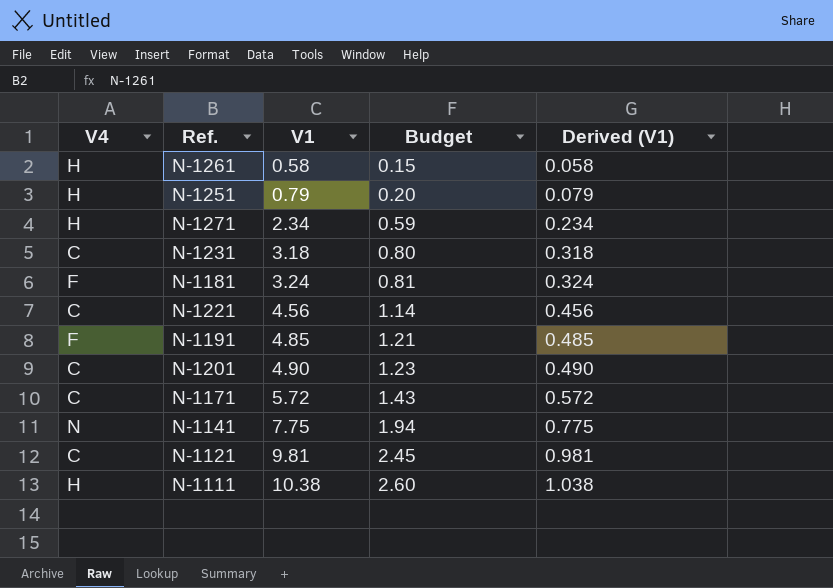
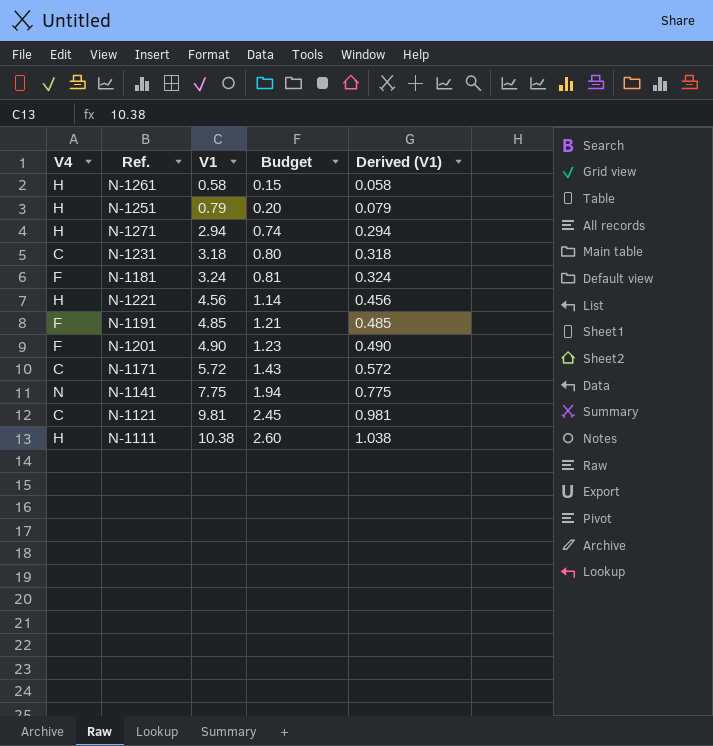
N-1271 | V1: 2.34 -> 2.94
N-1271 | Budget: 0.59 -> 0.74
N-1271 | Derived (V1): 0.234 -> 0.294
N-1221 | V4: C -> H
N-1201 | V4: C -> F

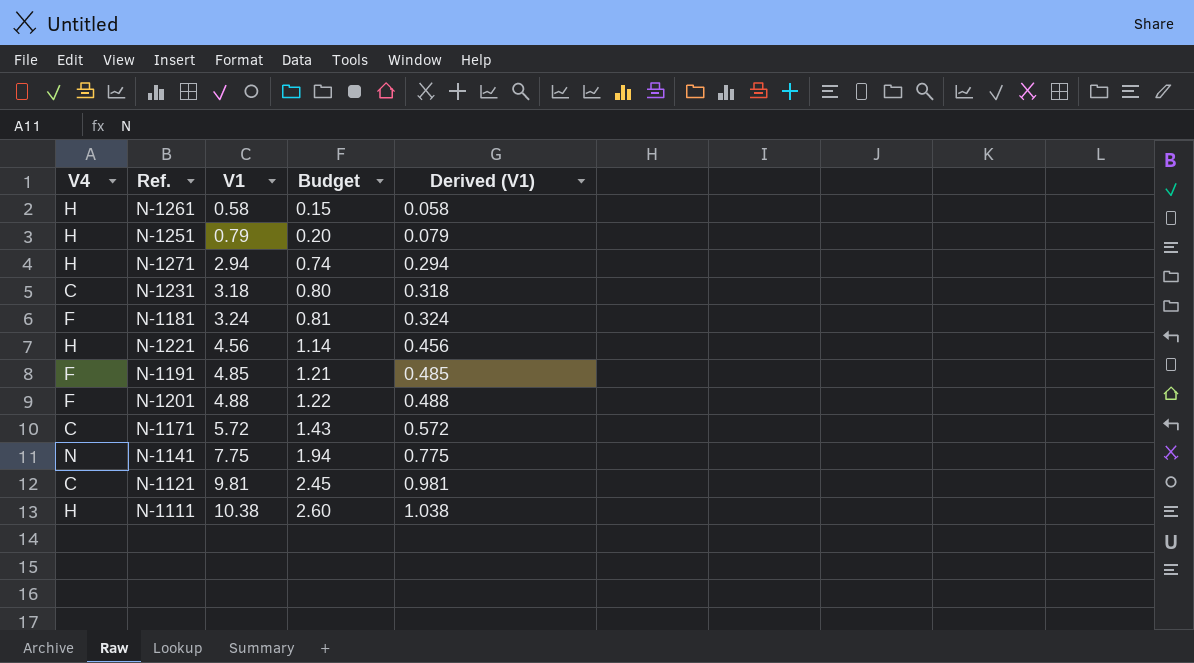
N-1201 | V1: 4.90 -> 4.88
N-1201 | Budget: 1.23 -> 1.22
N-1201 | Derived (V1): 0.490 -> 0.488

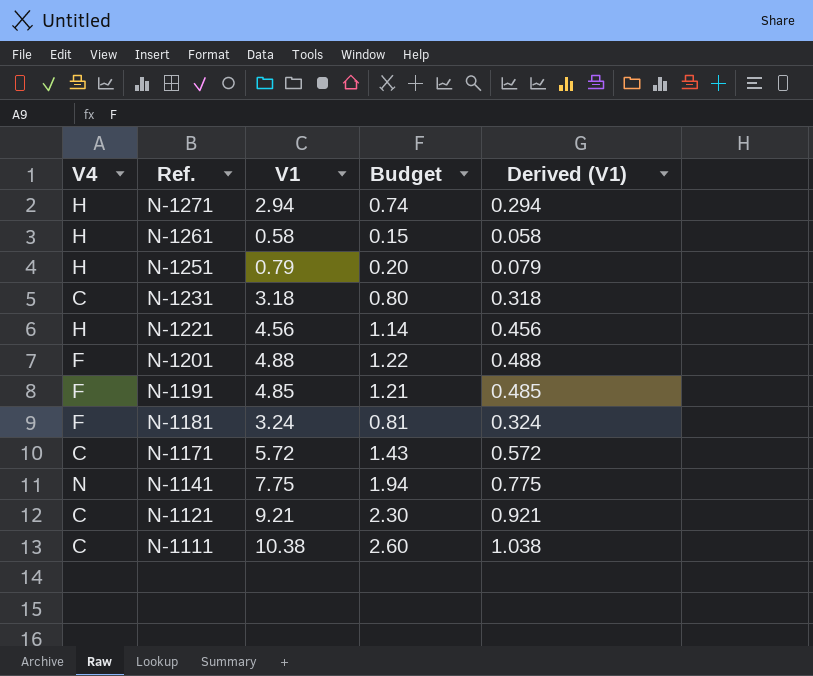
row order: V1 ascending -> Ref. descending
N-1121 | V1: 9.81 -> 9.21
N-1121 | Budget: 2.45 -> 2.30
N-1121 | Derived (V1): 0.981 -> 0.921
N-1111 | V4: H -> C

